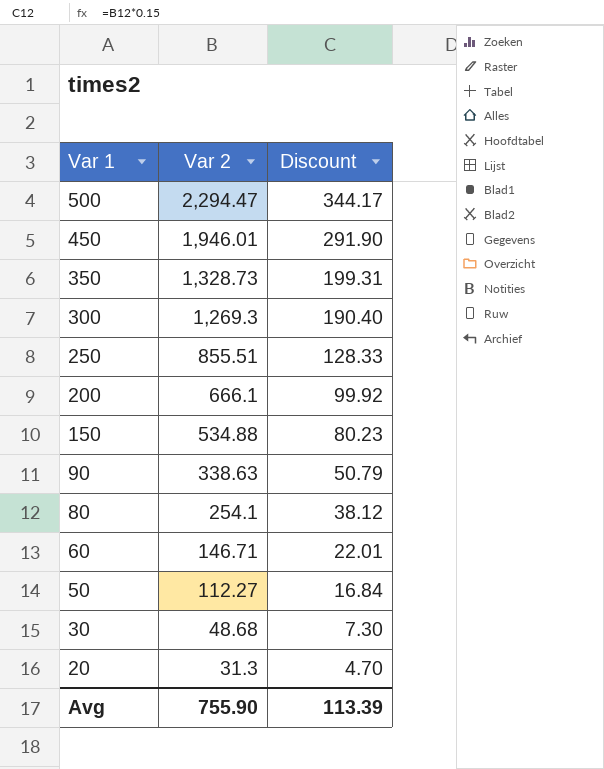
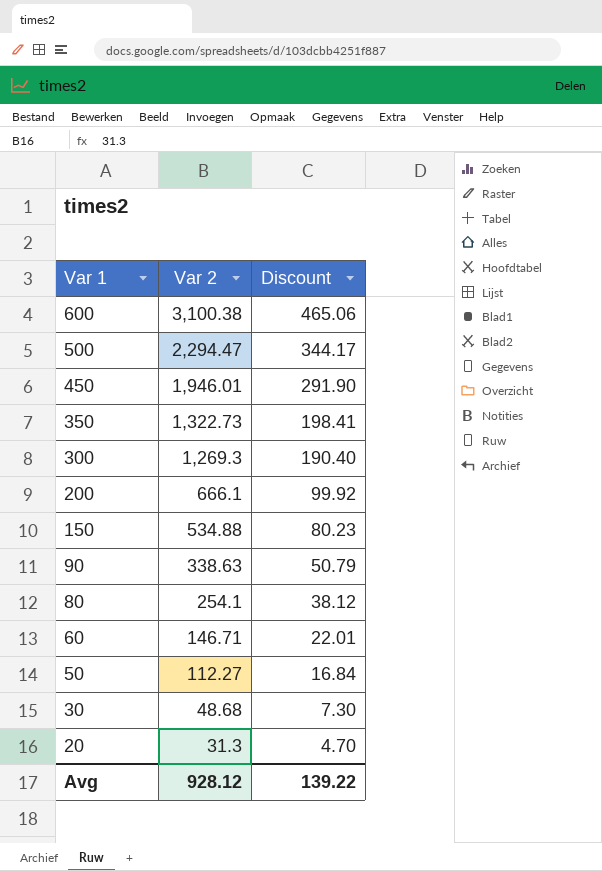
row 250: 855.51 | 128.33 -> none
row 600: none -> 3,100.38 | 465.06
350 | Var 2: 1,328.73 -> 1,322.73
350 | Discount: 199.31 -> 198.41
Avg | Var 2: 755.90 -> 928.12
Avg | Discount: 113.39 -> 139.22

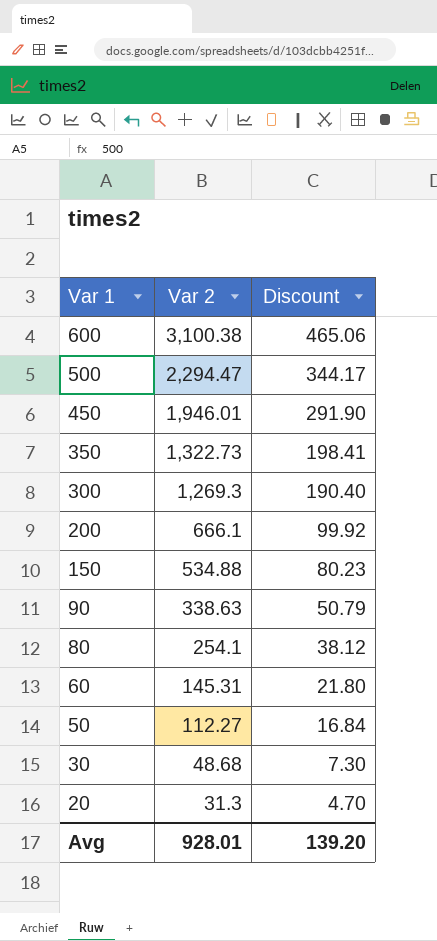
60 | Var 2: 146.71 -> 145.31
60 | Discount: 22.01 -> 21.80
Avg | Var 2: 928.12 -> 928.01
Avg | Discount: 139.22 -> 139.20

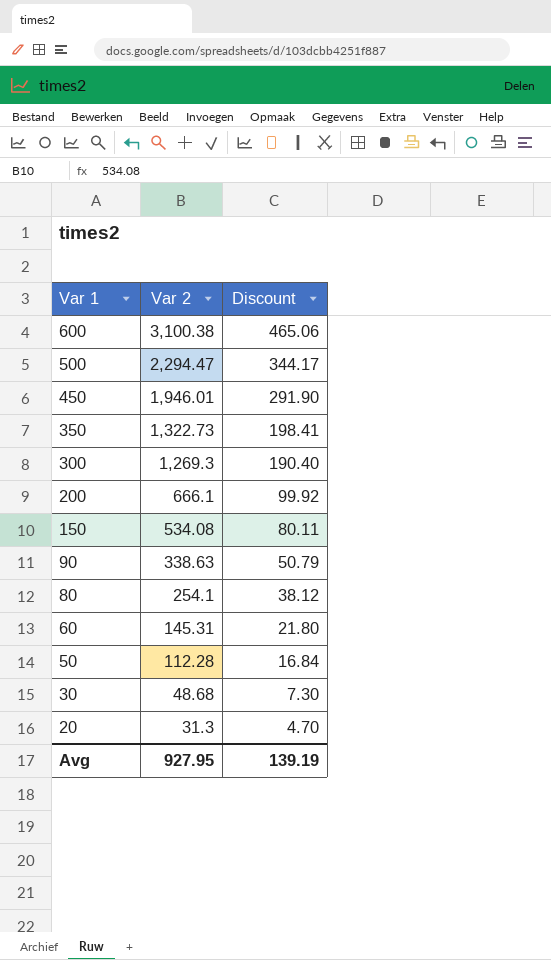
150 | Var 2: 534.88 -> 534.08
150 | Discount: 80.23 -> 80.11
50 | Var 2: 112.27 -> 112.28
Avg | Var 2: 928.01 -> 927.95
Avg | Discount: 139.20 -> 139.19

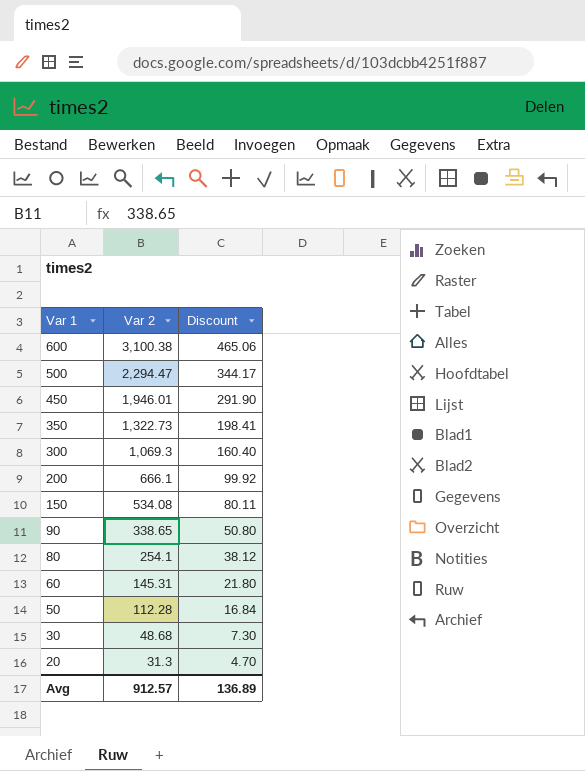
300 | Var 2: 1,269.3 -> 1,069.3
300 | Discount: 190.40 -> 160.40
90 | Var 2: 338.63 -> 338.65
90 | Discount: 50.79 -> 50.80
Avg | Var 2: 927.95 -> 912.57
Avg | Discount: 139.19 -> 136.89

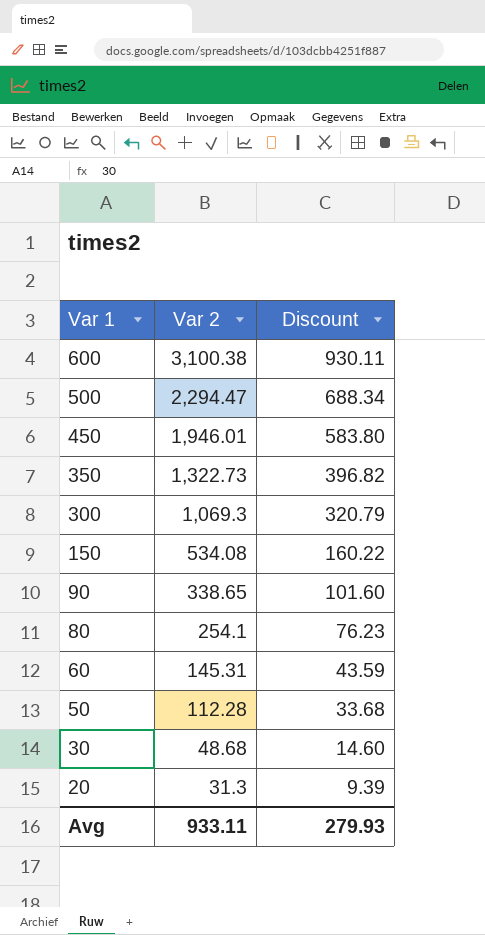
column Discount | formula: [Var 2] * 0.15 -> [Var 2] * 0.3
row 200: 666.1 | 99.92 -> none
Avg | Var 2: 912.57 -> 933.11
Avg | Discount: 136.89 -> 279.93

